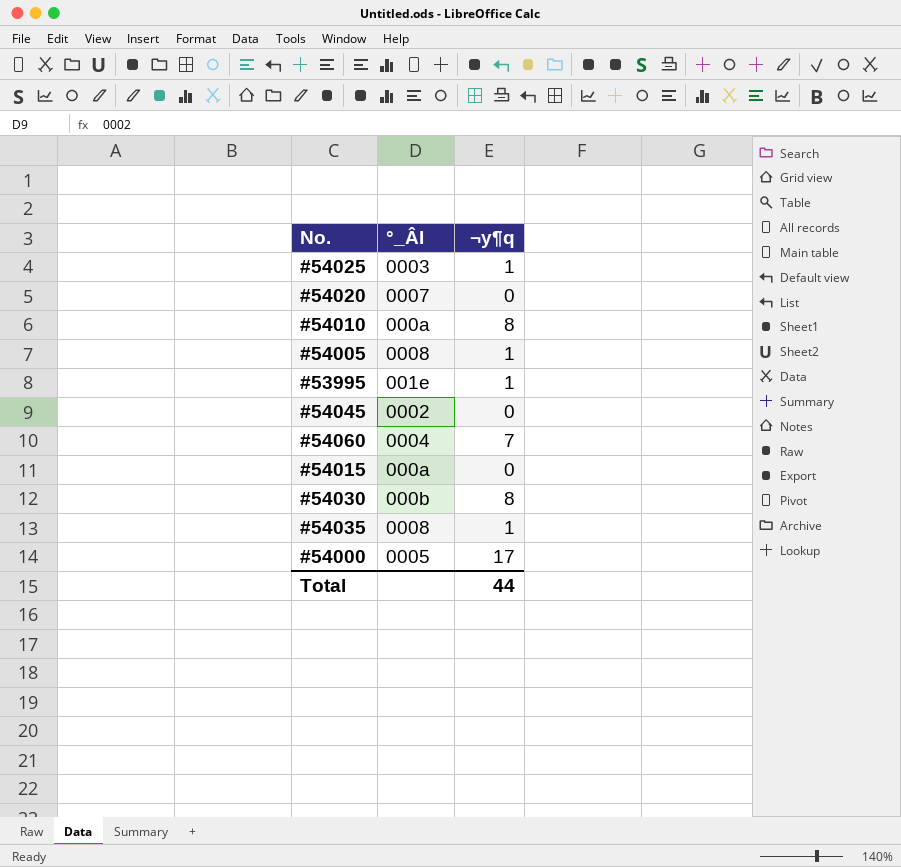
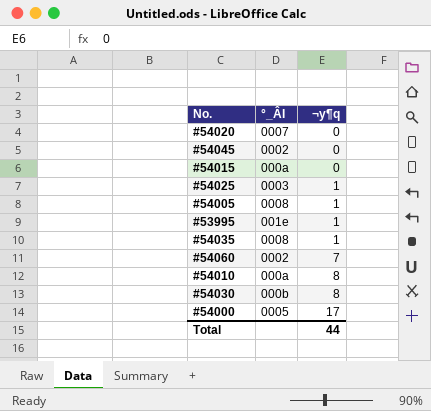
row order: none -> ¬y¶q ascending
#54060 | °_ÂI: 0004 -> 0002

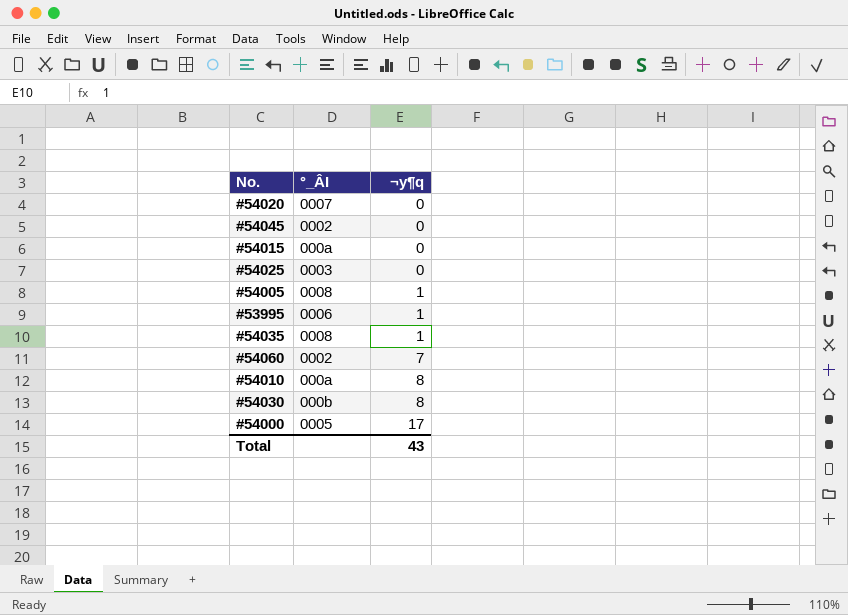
#54025 | ¬y¶q: 1 -> 0
#53995 | °_ÂI: 001e -> 0006
Total | ¬y¶q: 44 -> 43

